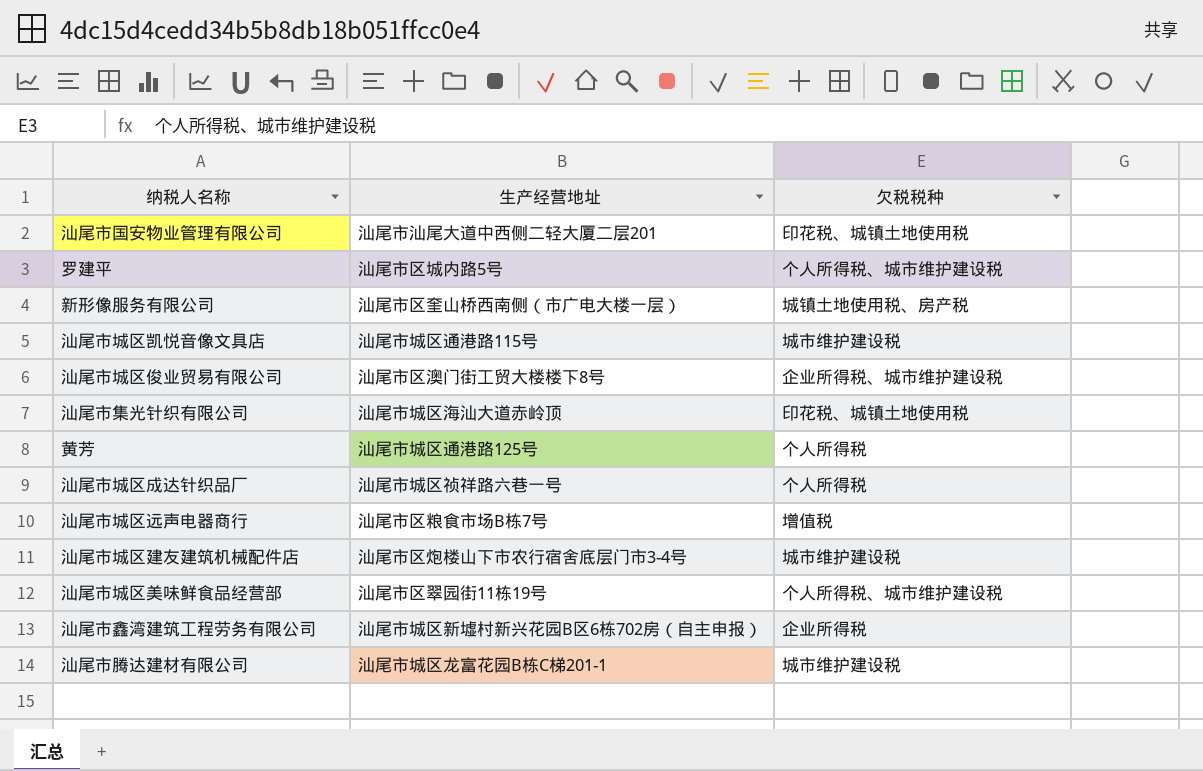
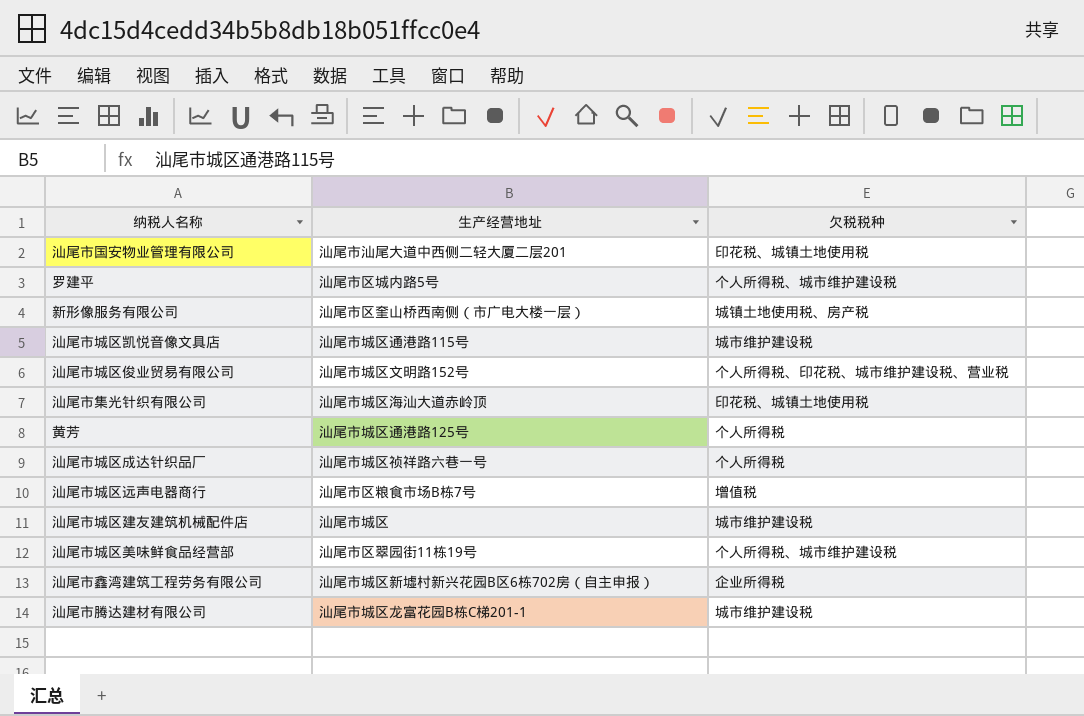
汕尾市城区俊业贸易有限公司 | 生产经营地址: 汕尾市区澳门街工贸大楼楼下8号 -> 汕尾市城区文明路152号
汕尾市城区俊业贸易有限公司 | 欠税税种: 企业所得税、城市维护建设税 -> 个人所得税、印花税、城市维护建设税、营业税
汕尾市城区建友建筑机械配件店 | 生产经营地址: 汕尾市区炮楼山下市农行宿舍底层门市3-4号 -> 汕尾市城区

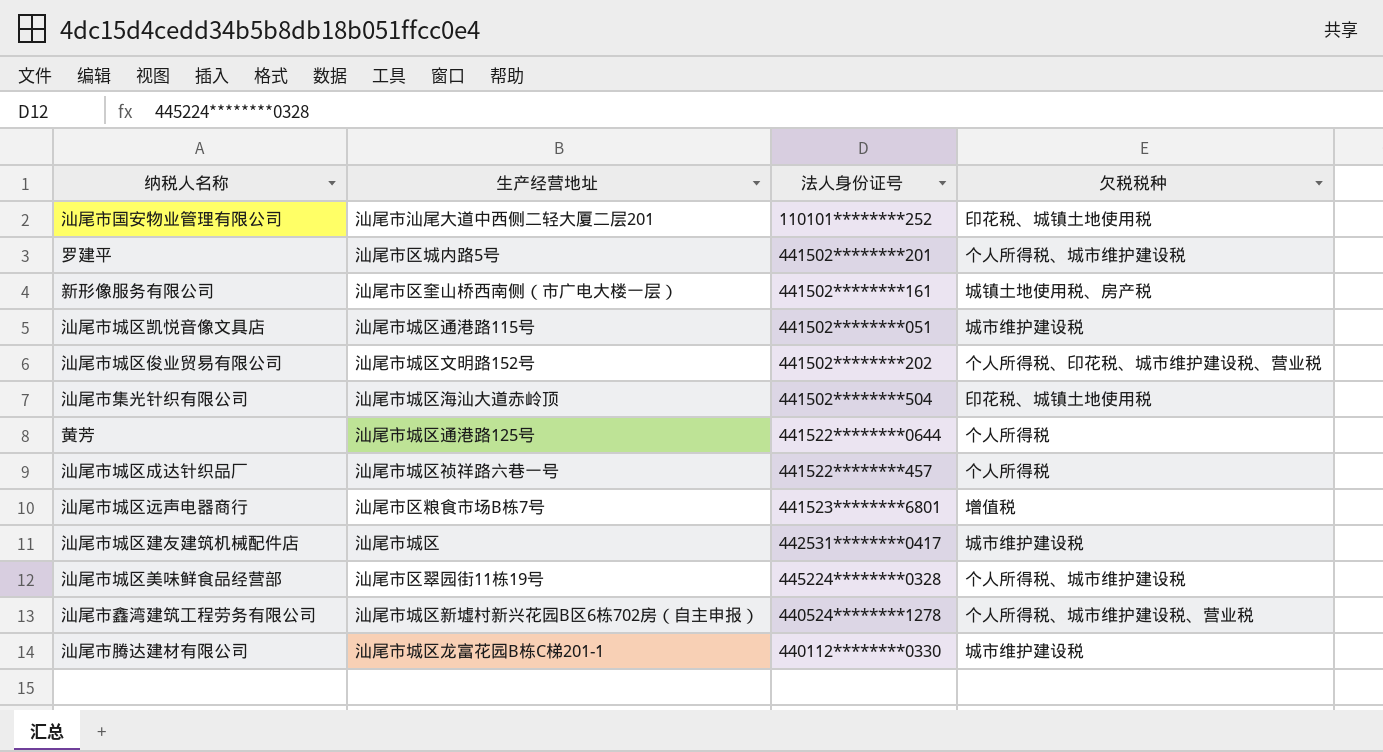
column 法人身份证号 | position: none -> 3
汕尾市鑫湾建筑工程劳务有限公司 | 欠税税种: 企业所得税 -> 个人所得税、城市维护建设税、营业税

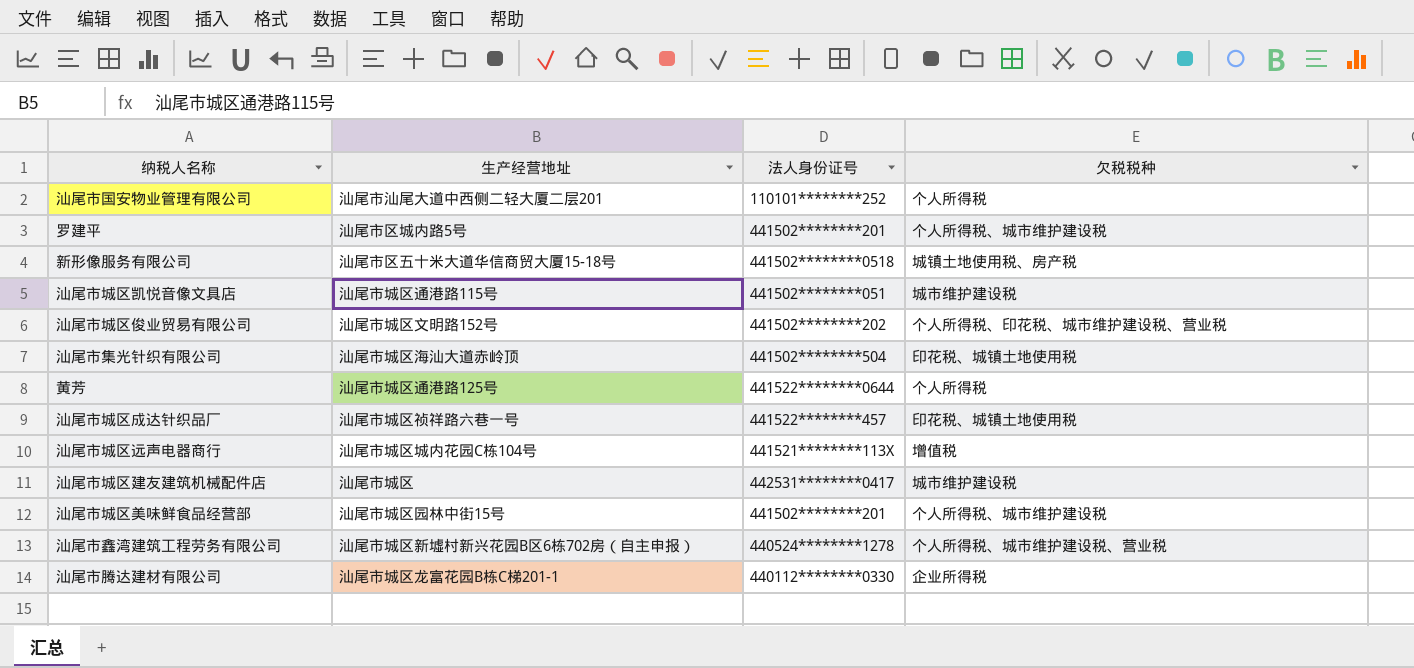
汕尾市国安物业管理有限公司 | 欠税税种: 印花税、城镇土地使用税 -> 个人所得税
新形像服务有限公司 | 生产经营地址: 汕尾市区奎山桥西南侧（市广电大楼一层） -> 汕尾市区五十米大道华信商贸大厦15-18号
新形像服务有限公司 | 法人身份证号: 441502********161 -> 441502********0518
汕尾市城区成达针织品厂 | 欠税税种: 个人所得税 -> 印花税、城镇土地使用税
汕尾市城区远声电器商行 | 生产经营地址: 汕尾市区粮食市场B栋7号 -> 汕尾市城区城内花园C栋104号
汕尾市城区远声电器商行 | 法人身份证号: 441523********6801 -> 441521********113X
汕尾市城区美味鲜食品经营部 | 生产经营地址: 汕尾市区翠园街11栋19号 -> 汕尾市城区园林中街15号
汕尾市城区美味鲜食品经营部 | 法人身份证号: 445224********0328 -> 441502********201
汕尾市腾达建材有限公司 | 欠税税种: 城市维护建设税 -> 企业所得税

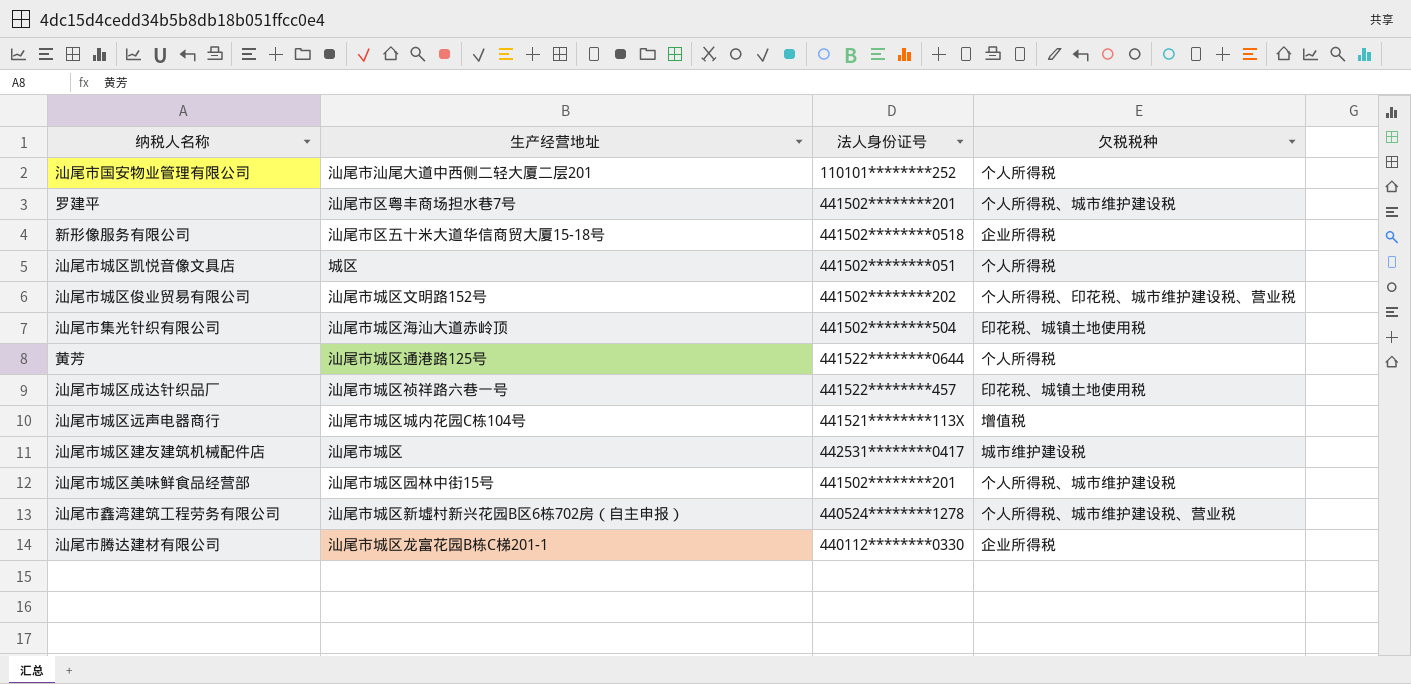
罗建平 | 生产经营地址: 汕尾市区城内路5号 -> 汕尾市区粤丰商场担水巷7号
新形像服务有限公司 | 欠税税种: 城镇土地使用税、房产税 -> 企业所得税
汕尾市城区凯悦音像文具店 | 生产经营地址: 汕尾市城区通港路115号 -> 城区
汕尾市城区凯悦音像文具店 | 欠税税种: 城市维护建设税 -> 个人所得税

